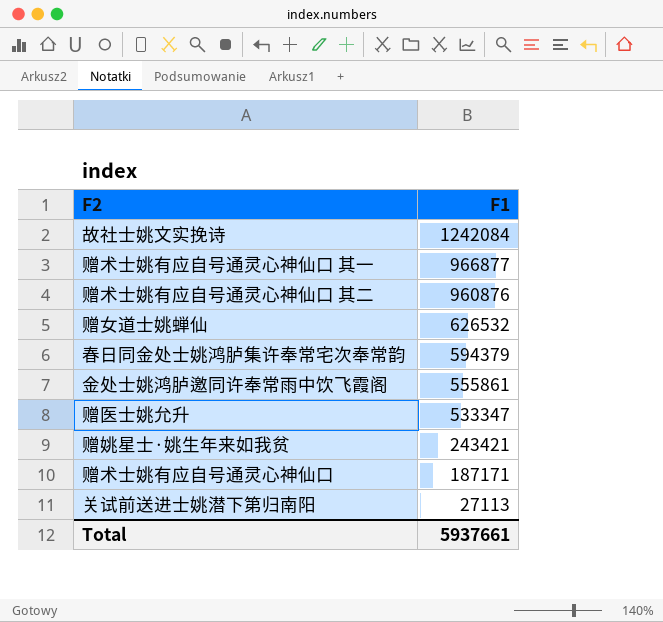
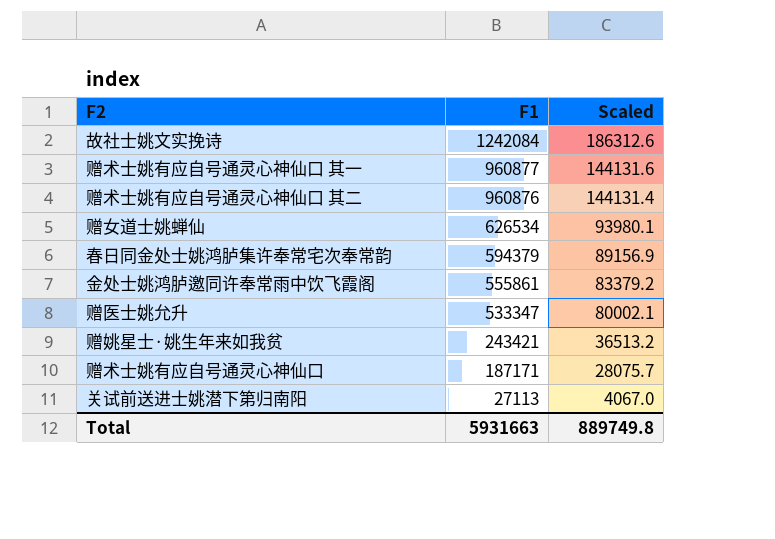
column Scaled | formula: none -> [F1] * 0.15
赠术士姚有应自号通灵心神仙口 其一 | F1: 966877 -> 960877
赠女道士姚蝉仙 | F1: 626532 -> 626534
Total | F1: 5937661 -> 5931663

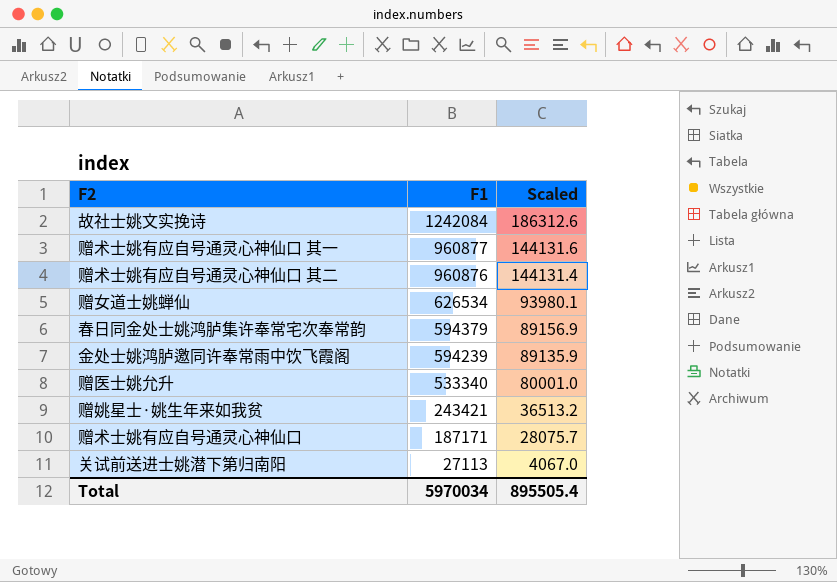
金处士姚鸿胪邀同许奉常雨中饮飞霞阁 | F1: 555861 -> 594239
金处士姚鸿胪邀同许奉常雨中饮飞霞阁 | Scaled: 83379.2 -> 89135.9
赠医士姚允升 | F1: 533347 -> 533340
赠医士姚允升 | Scaled: 80002.1 -> 80001.0
Total | F1: 5931663 -> 5970034
Total | Scaled: 889749.8 -> 895505.4

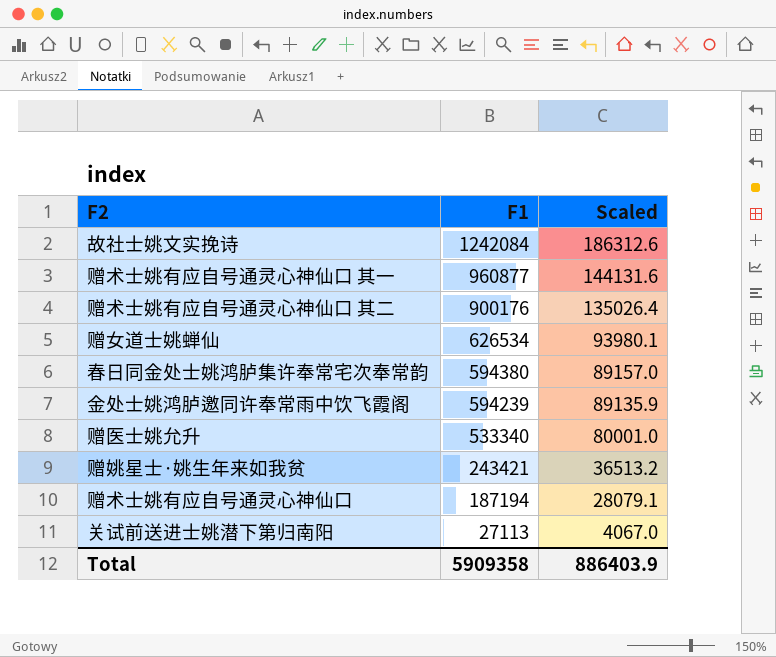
赠术士姚有应自号通灵心神仙口 其二 | F1: 960876 -> 900176
赠术士姚有应自号通灵心神仙口 其二 | Scaled: 144131.4 -> 135026.4
春日同金处士姚鸿胪集许奉常宅次奉常韵 | F1: 594379 -> 594380
春日同金处士姚鸿胪集许奉常宅次奉常韵 | Scaled: 89156.9 -> 89157.0
赠术士姚有应自号通灵心神仙口 | F1: 187171 -> 187194
赠术士姚有应自号通灵心神仙口 | Scaled: 28075.7 -> 28079.1
Total | F1: 5970034 -> 5909358
Total | Scaled: 895505.4 -> 886403.9

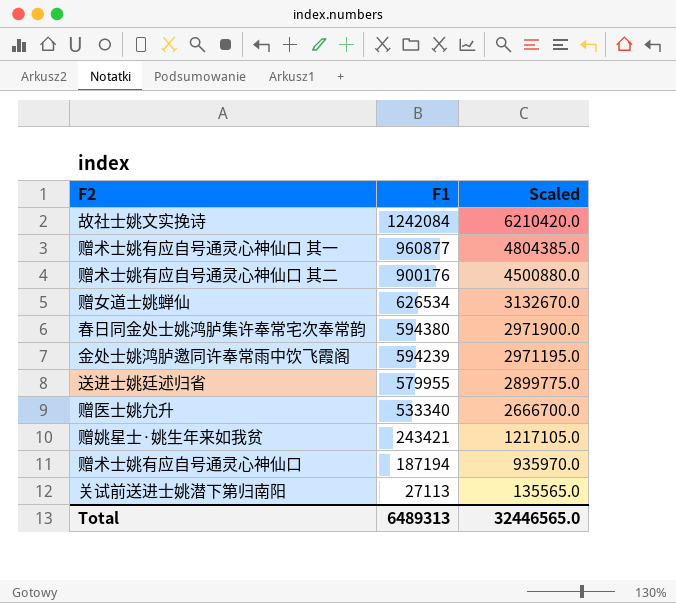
column Scaled | formula: [F1] * 0.15 -> [F1] * 5
row 送进士姚廷述归省: none -> 579955 | 2899775.0
Total | F1: 5909358 -> 6489313
Total | Scaled: 886403.9 -> 32446565.0

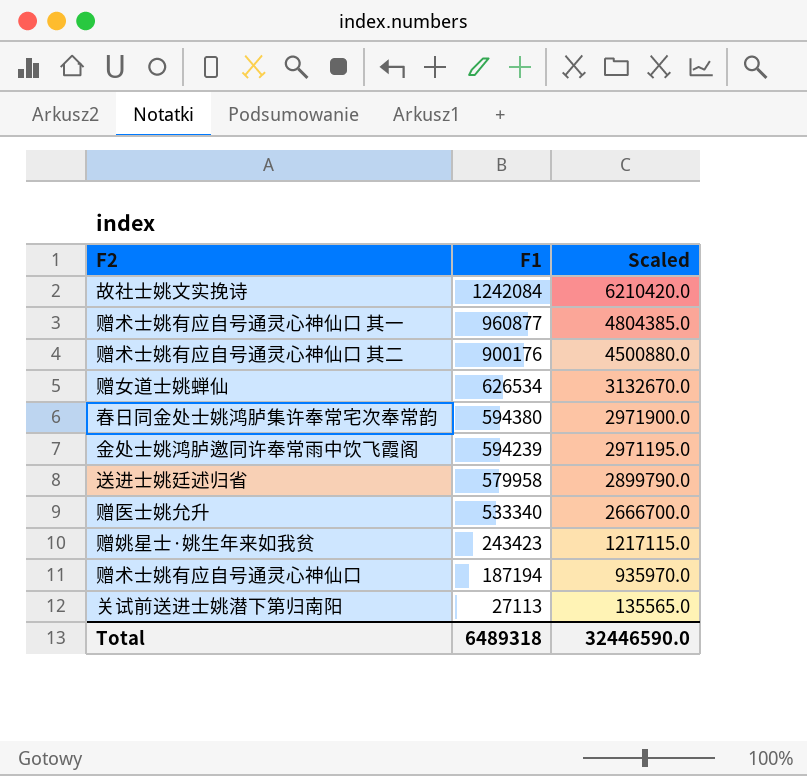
送进士姚廷述归省 | F1: 579955 -> 579958
送进士姚廷述归省 | Scaled: 2899775.0 -> 2899790.0
赠姚星士·姚生年来如我贫 | F1: 243421 -> 243423
赠姚星士·姚生年来如我贫 | Scaled: 1217105.0 -> 1217115.0
Total | F1: 6489313 -> 6489318
Total | Scaled: 32446565.0 -> 32446590.0

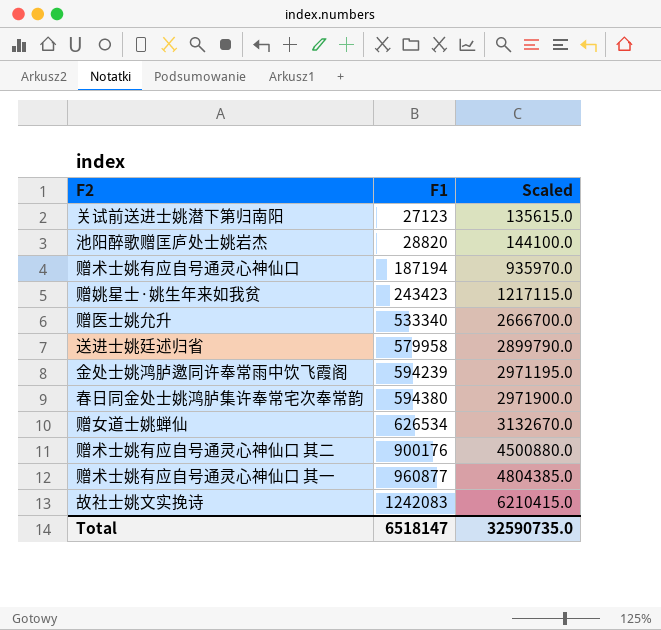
row order: F1 descending -> F1 ascending
关试前送进士姚潜下第归南阳 | F1: 27113 -> 27123
关试前送进士姚潜下第归南阳 | Scaled: 135565.0 -> 135615.0
row 池阳醉歌赠匡庐处士姚岩杰: none -> 28820 | 144100.0
故社士姚文实挽诗 | F1: 1242084 -> 1242083
故社士姚文实挽诗 | Scaled: 6210420.0 -> 6210415.0
Total | F1: 6489318 -> 6518147
Total | Scaled: 32446590.0 -> 32590735.0

